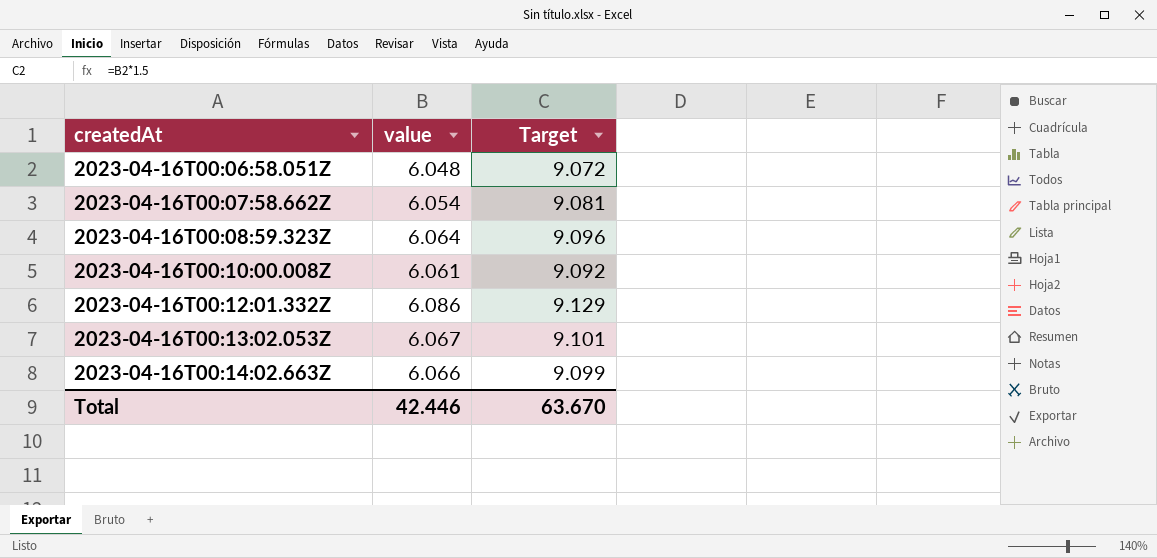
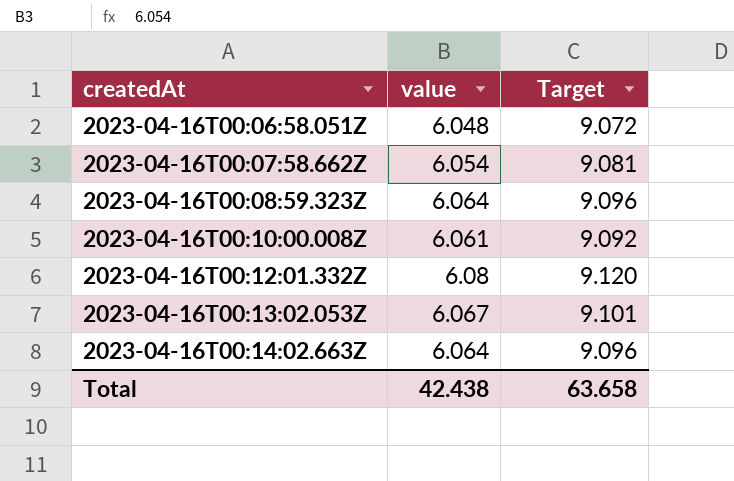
2023-04-16T00:12:01.332Z | value: 6.086 -> 6.08
2023-04-16T00:12:01.332Z | Target: 9.129 -> 9.120
2023-04-16T00:14:02.663Z | value: 6.066 -> 6.064
2023-04-16T00:14:02.663Z | Target: 9.099 -> 9.096
Total | value: 42.446 -> 42.438
Total | Target: 63.670 -> 63.658

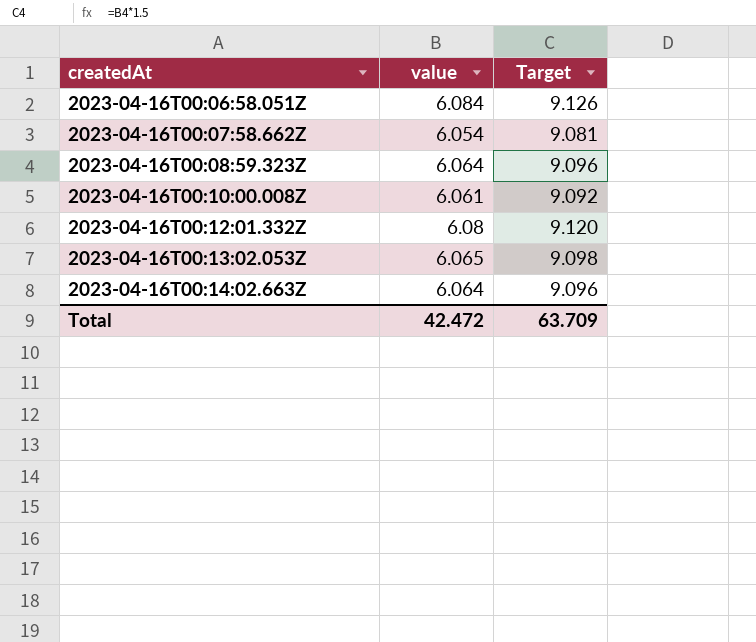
2023-04-16T00:06:58.051Z | value: 6.048 -> 6.084
2023-04-16T00:06:58.051Z | Target: 9.072 -> 9.126
2023-04-16T00:13:02.053Z | value: 6.067 -> 6.065
2023-04-16T00:13:02.053Z | Target: 9.101 -> 9.098
Total | value: 42.438 -> 42.472
Total | Target: 63.658 -> 63.709

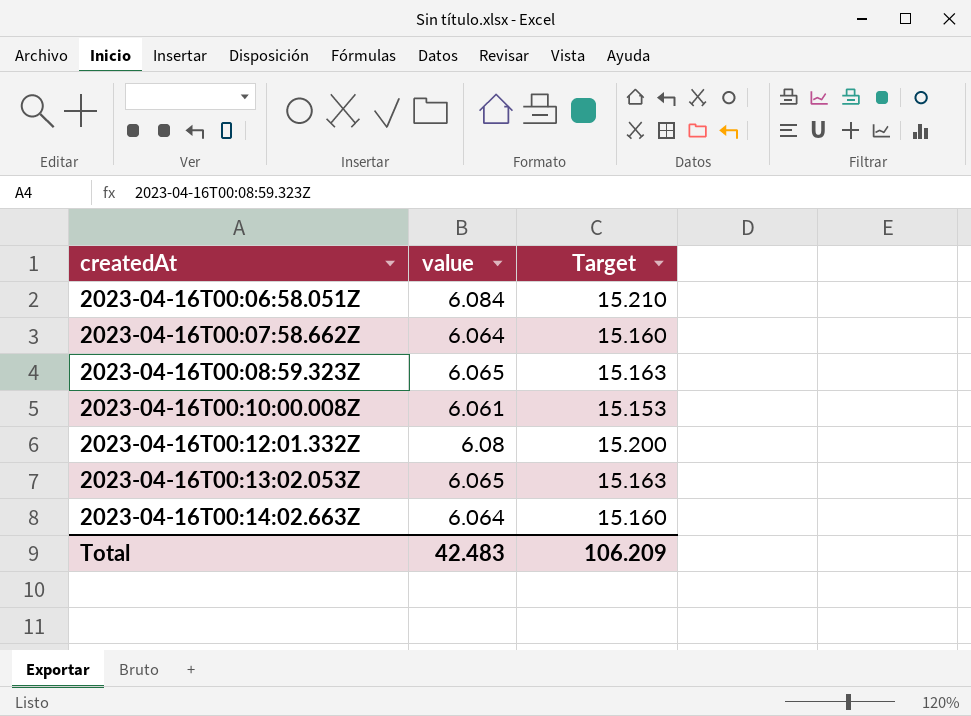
column Target | formula: [value] * 1.5 -> [value] * 2.5
2023-04-16T00:07:58.662Z | value: 6.054 -> 6.064
2023-04-16T00:08:59.323Z | value: 6.064 -> 6.065
Total | value: 42.472 -> 42.483
Total | Target: 63.709 -> 106.209

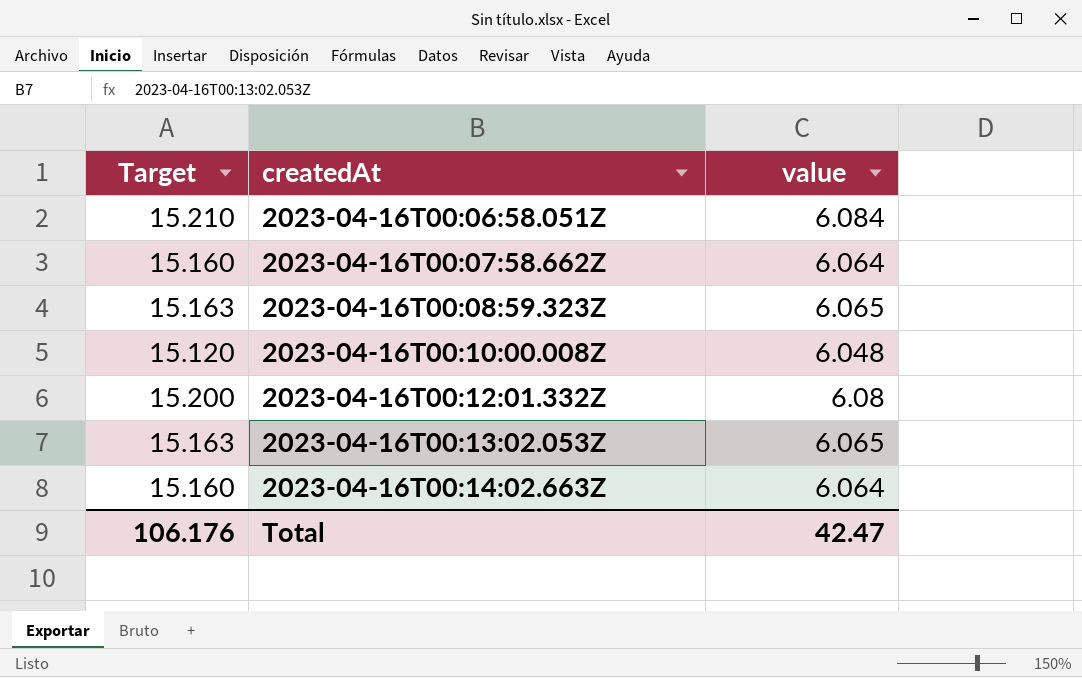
column Target | position: 3 -> 1
2023-04-16T00:10:00.008Z | Target: 15.153 -> 15.120
2023-04-16T00:10:00.008Z | value: 6.061 -> 6.048
Total | Target: 106.209 -> 106.176
Total | value: 42.483 -> 42.47

